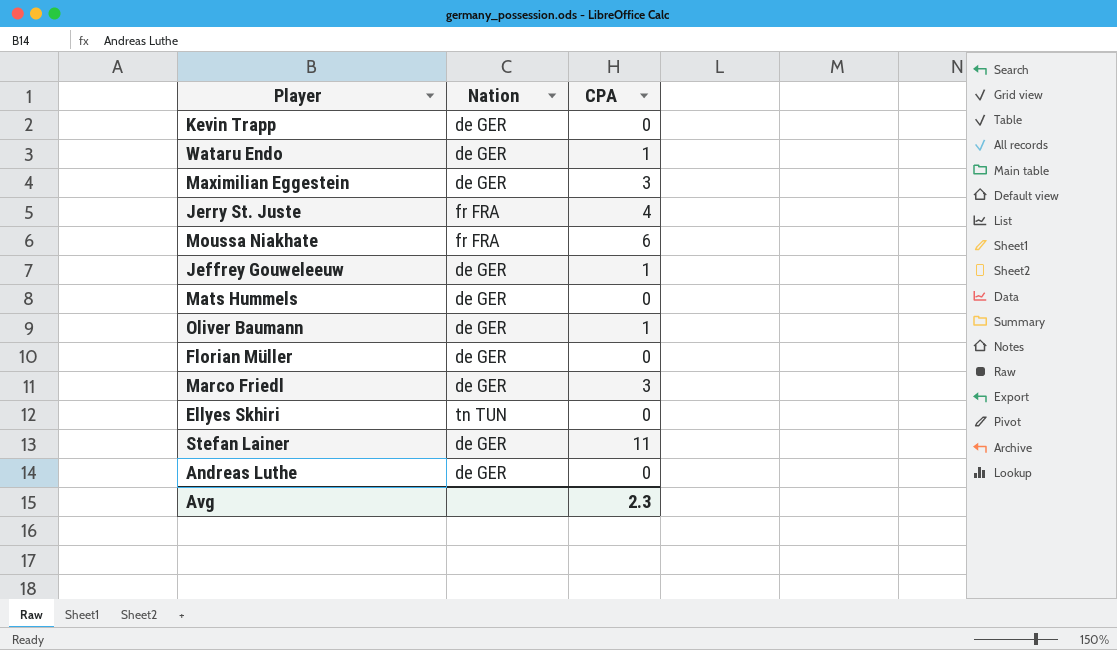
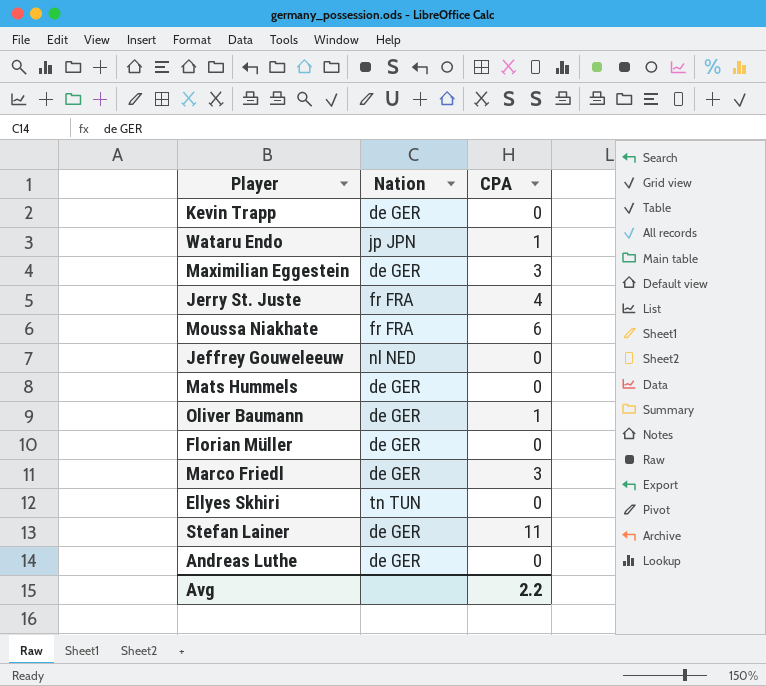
Wataru Endo | Nation: de GER -> jp JPN
Jeffrey Gouweleeuw | Nation: de GER -> nl NED
Jeffrey Gouweleeuw | CPA: 1 -> 0
Avg | CPA: 2.3 -> 2.2

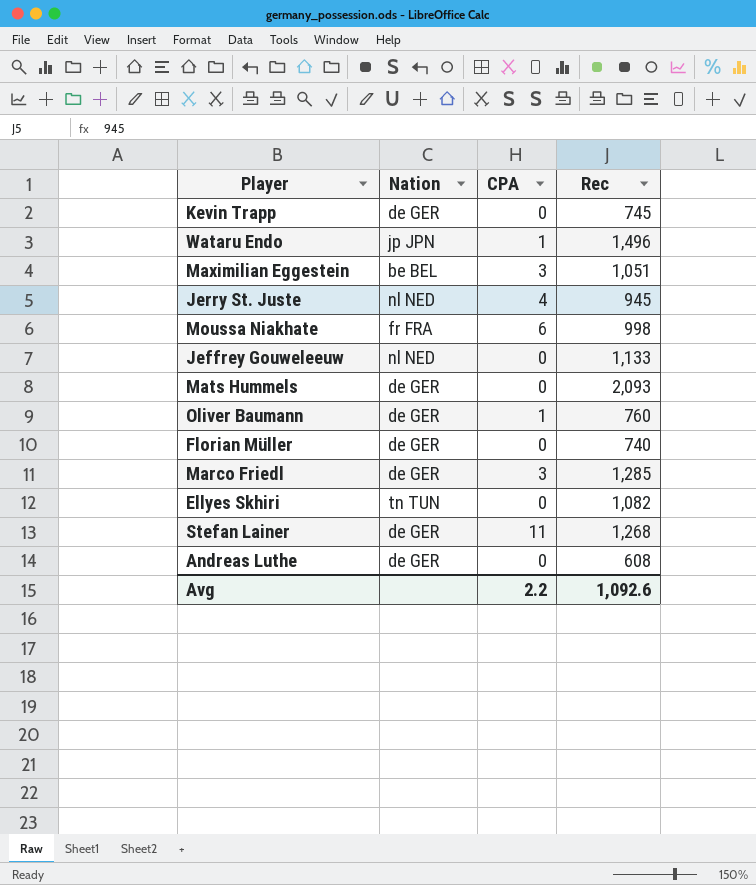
column Rec | position: none -> 4
Maximilian Eggestein | Nation: de GER -> be BEL
Jerry St. Juste | Nation: fr FRA -> nl NED

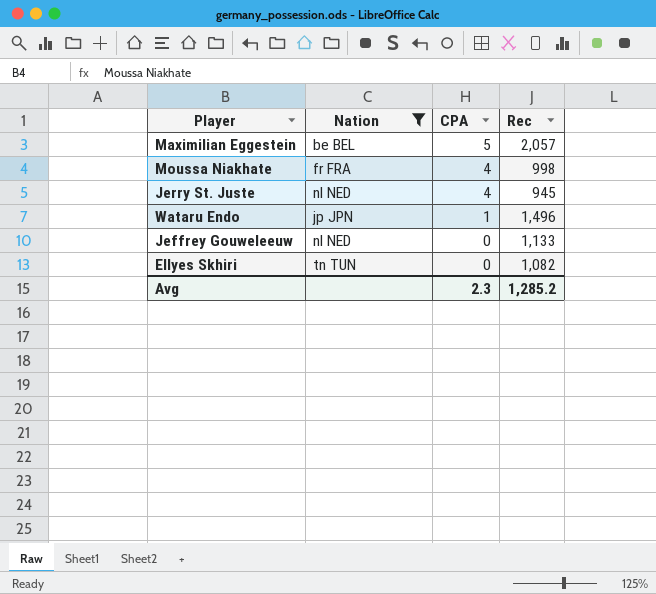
filter: none -> Nation != de GER
row order: none -> CPA descending
Maximilian Eggestein | CPA: 3 -> 5
Maximilian Eggestein | Rec: 1,051 -> 2,057
Moussa Niakhate | CPA: 6 -> 4
Avg | CPA: 2.2 -> 2.3
Avg | Rec: 1,092.6 -> 1,285.2

